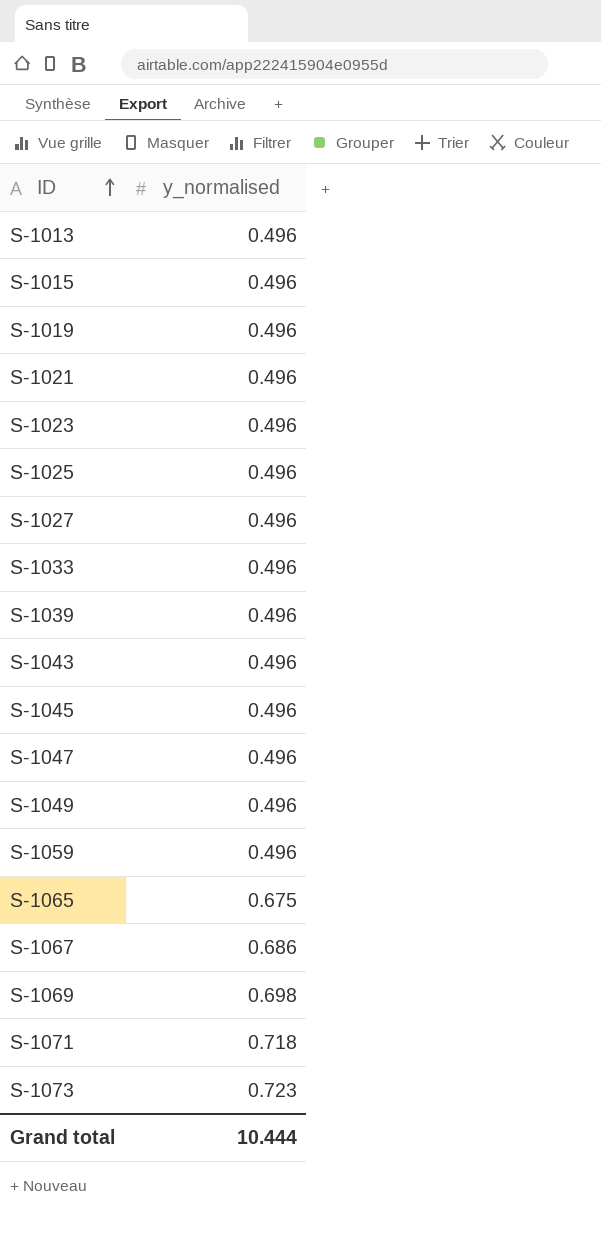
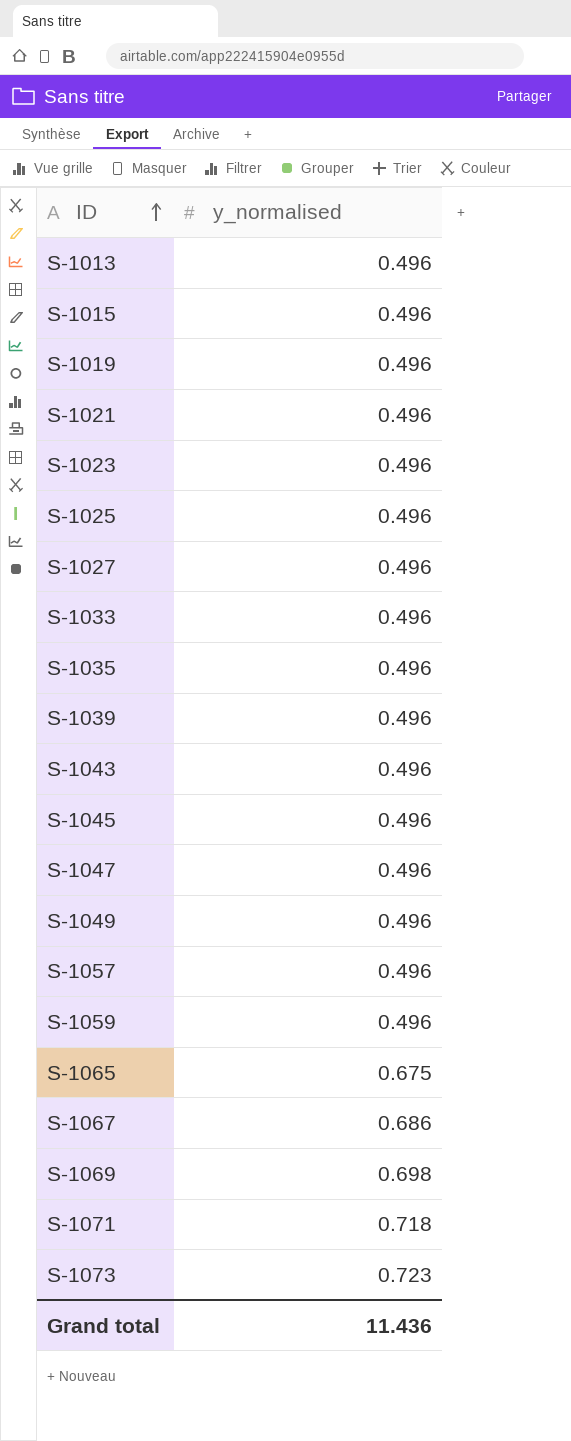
row S-1035: none -> 0.496
row S-1057: none -> 0.496
Grand total | y_normalised: 10.444 -> 11.436

